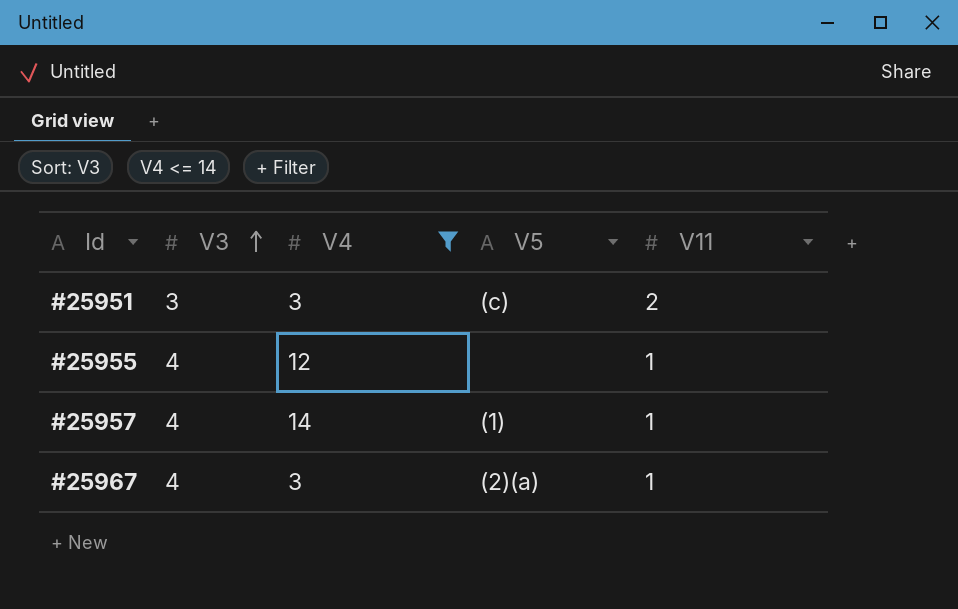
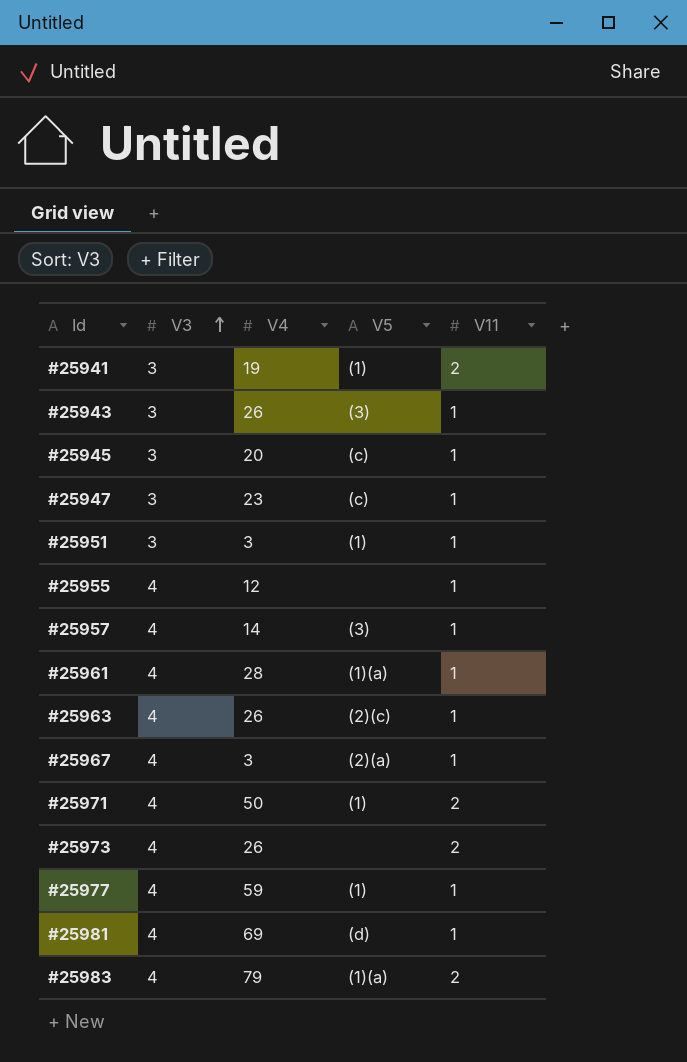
filter: V4 <= 14 -> none
#25951 | V5: (c) -> (1)
#25951 | V11: 2 -> 1
#25957 | V5: (1) -> (3)

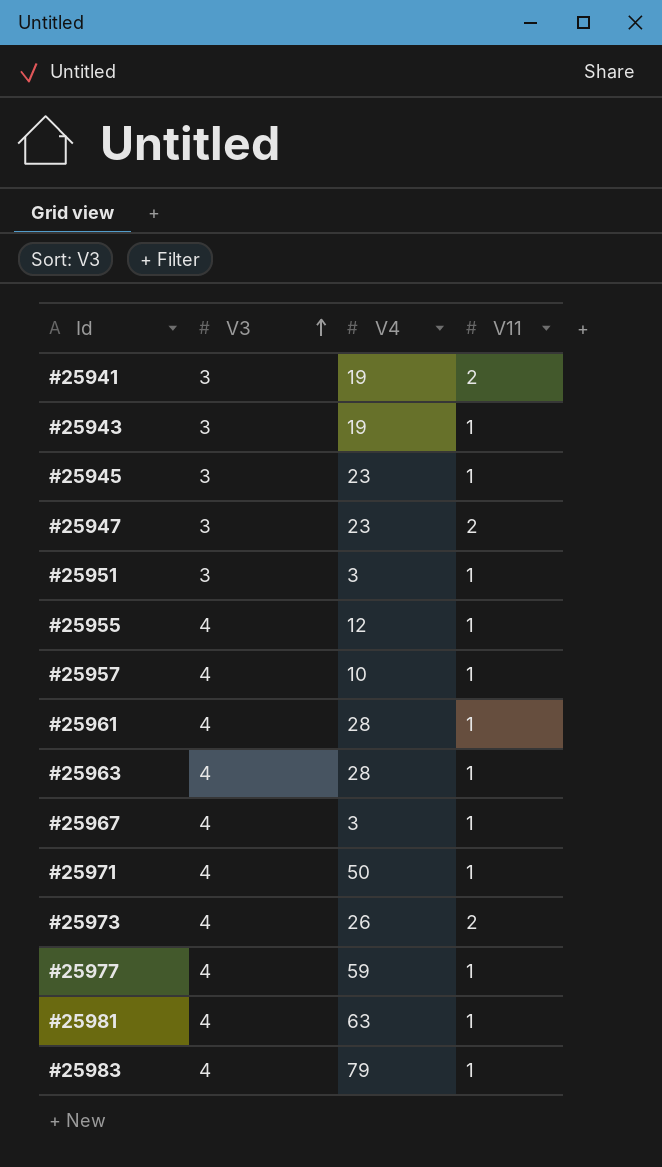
column V5 | position: 4 -> none
#25943 | V4: 26 -> 19
#25945 | V4: 20 -> 23
#25947 | V11: 1 -> 2
#25957 | V4: 14 -> 10
#25963 | V4: 26 -> 28
#25971 | V11: 2 -> 1
#25981 | V4: 69 -> 63
#25983 | V11: 2 -> 1

